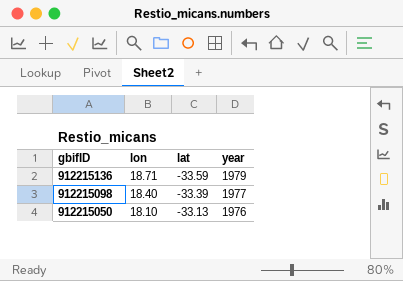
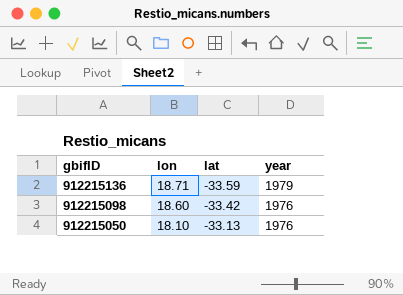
912215098 | lon: 18.40 -> 18.60
912215098 | lat: -33.39 -> -33.42
912215098 | year: 1977 -> 1976

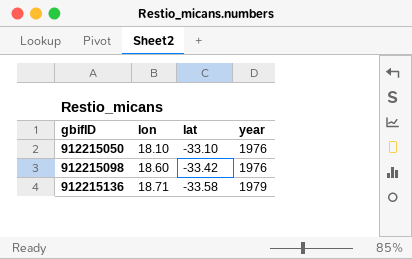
row order: gbifID descending -> gbifID ascending
912215050 | lat: -33.13 -> -33.10
912215136 | lat: -33.59 -> -33.58

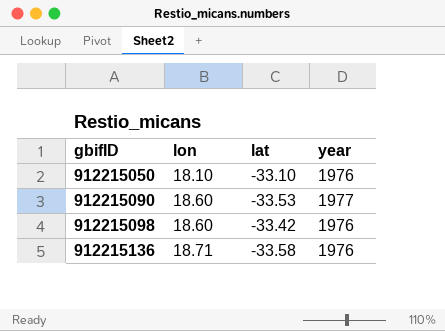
row 912215090: none -> 18.60 | -33.53 | 1977
912215136 | year: 1979 -> 1976

